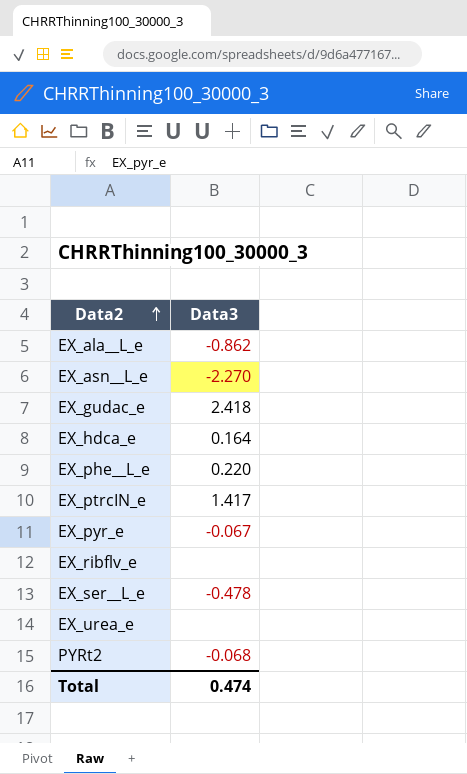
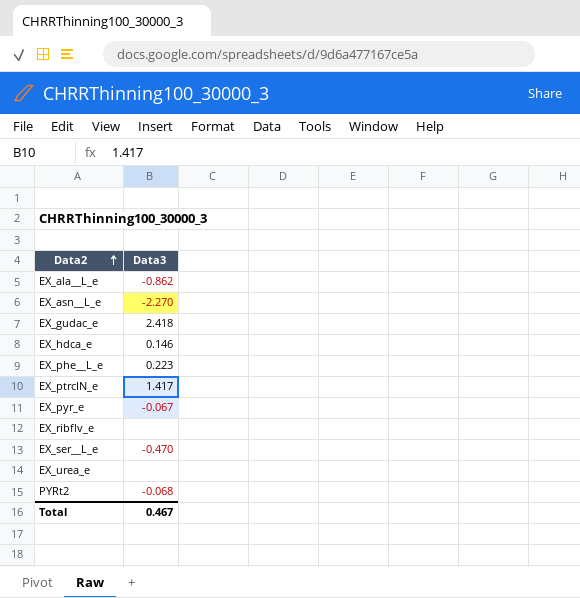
EX_hdca_e | Data3: 0.164 -> 0.146
EX_phe__L_e | Data3: 0.220 -> 0.223
EX_ser__L_e | Data3: -0.478 -> -0.470
Total | Data3: 0.474 -> 0.467

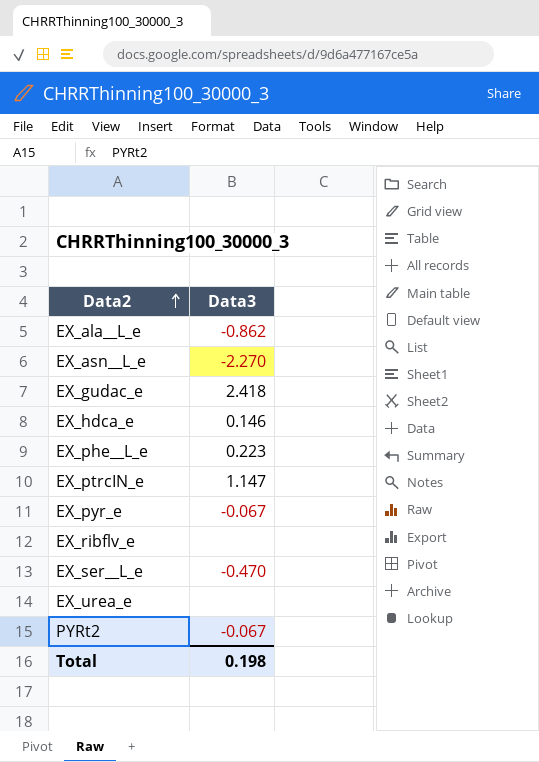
EX_ptrcIN_e | Data3: 1.417 -> 1.147
PYRt2 | Data3: -0.068 -> -0.067
Total | Data3: 0.467 -> 0.198

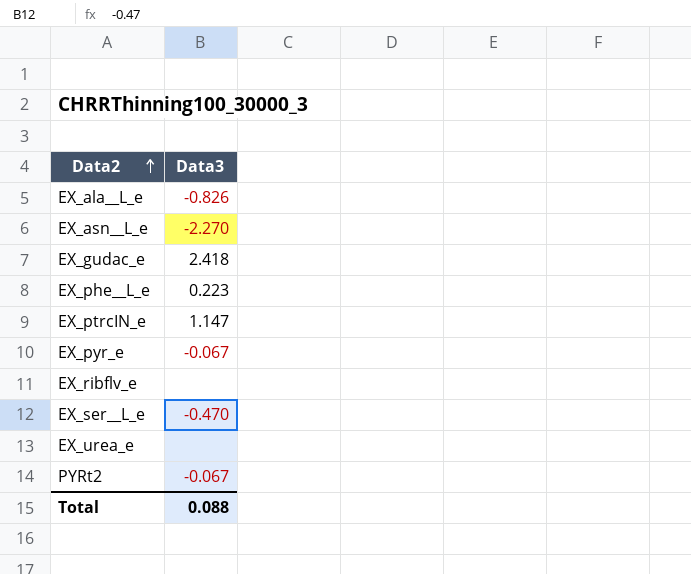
row EX_hdca_e: 0.146 -> none
EX_ala__L_e | Data3: -0.862 -> -0.826
Total | Data3: 0.198 -> 0.088

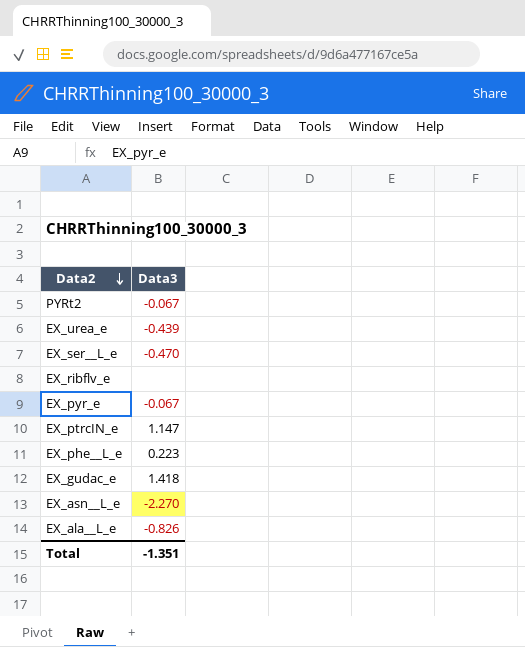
row order: Data2 ascending -> Data2 descending
EX_urea_e | Data3: none -> -0.439
EX_gudac_e | Data3: 2.418 -> 1.418
Total | Data3: 0.088 -> -1.351

